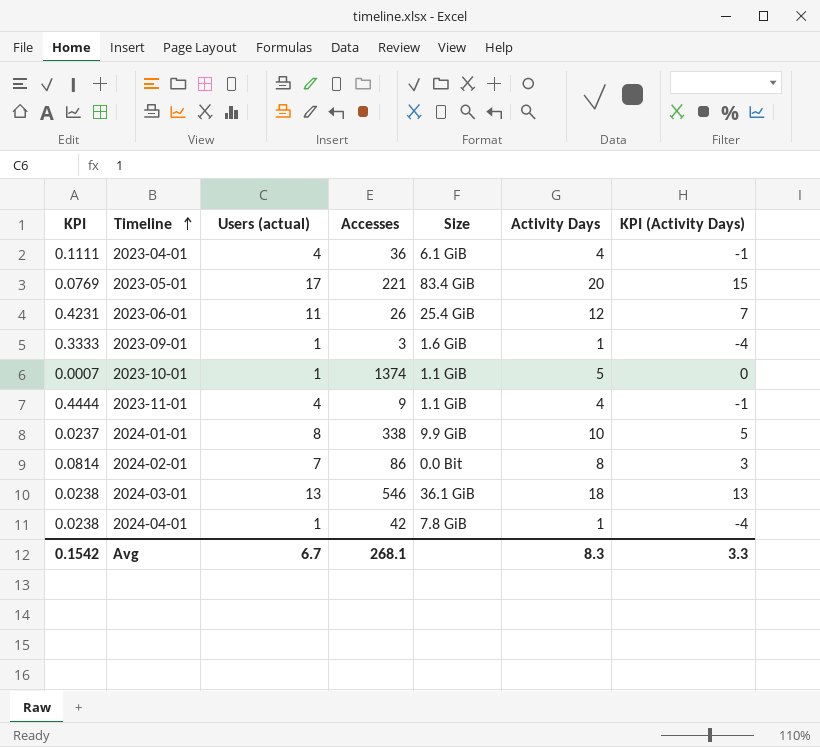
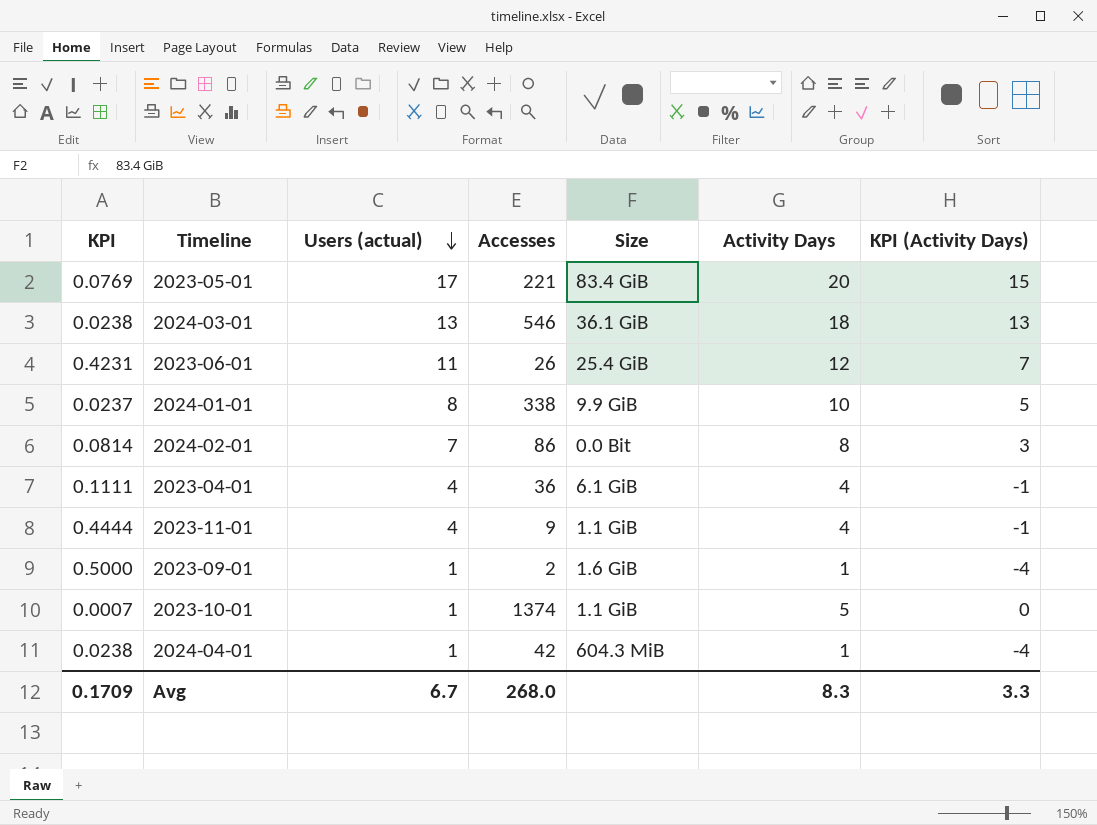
row order: Timeline ascending -> Users (actual) descending
2023-09-01 | KPI: 0.3333 -> 0.5000
2023-09-01 | Accesses: 3 -> 2
2024-04-01 | Size: 7.8 GiB -> 604.3 MiB
Avg | KPI: 0.1542 -> 0.1709
Avg | Accesses: 268.1 -> 268.0

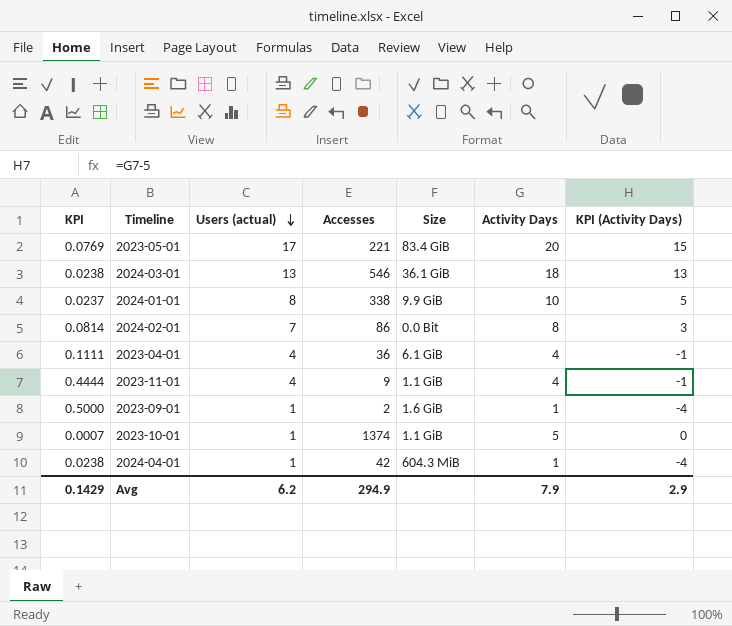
row 2023-06-01: 0.4231 | 11 | 26 | 25.4 GiB | 12 | 7 -> none
Avg | KPI: 0.1709 -> 0.1429
Avg | Users (actual): 6.7 -> 6.2
Avg | Accesses: 268.0 -> 294.9
Avg | Activity Days: 8.3 -> 7.9
Avg | KPI (Activity Days): 3.3 -> 2.9

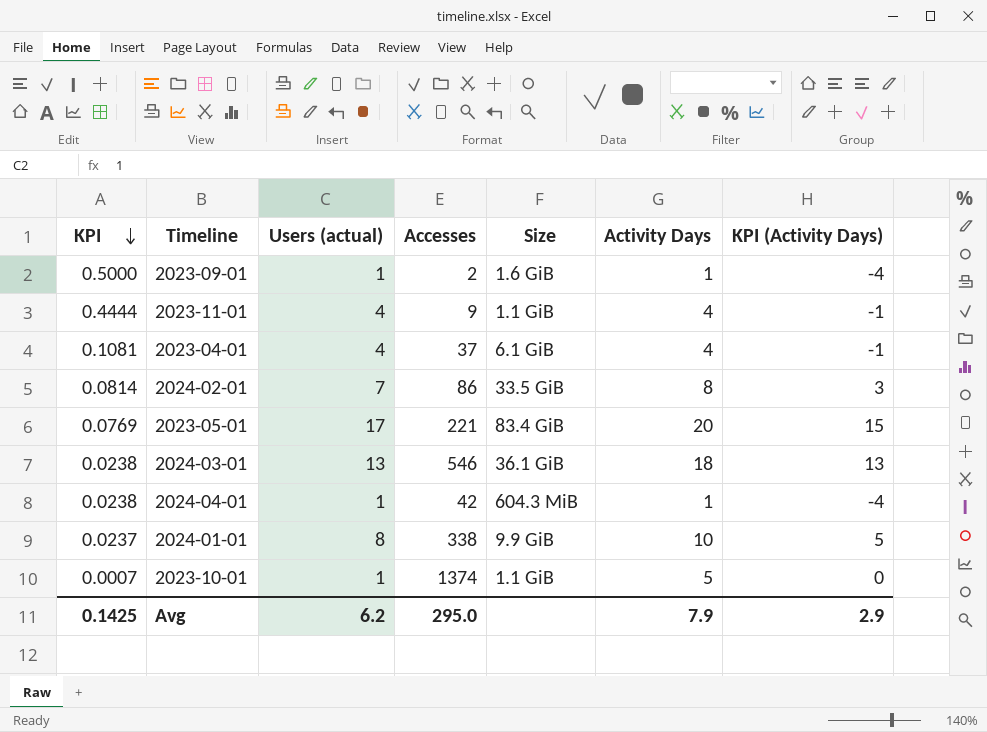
row order: Users (actual) descending -> KPI descending
2023-04-01 | KPI: 0.1111 -> 0.1081
2023-04-01 | Accesses: 36 -> 37
2024-02-01 | Size: 0.0 Bit -> 33.5 GiB
Avg | KPI: 0.1429 -> 0.1425
Avg | Accesses: 294.9 -> 295.0

